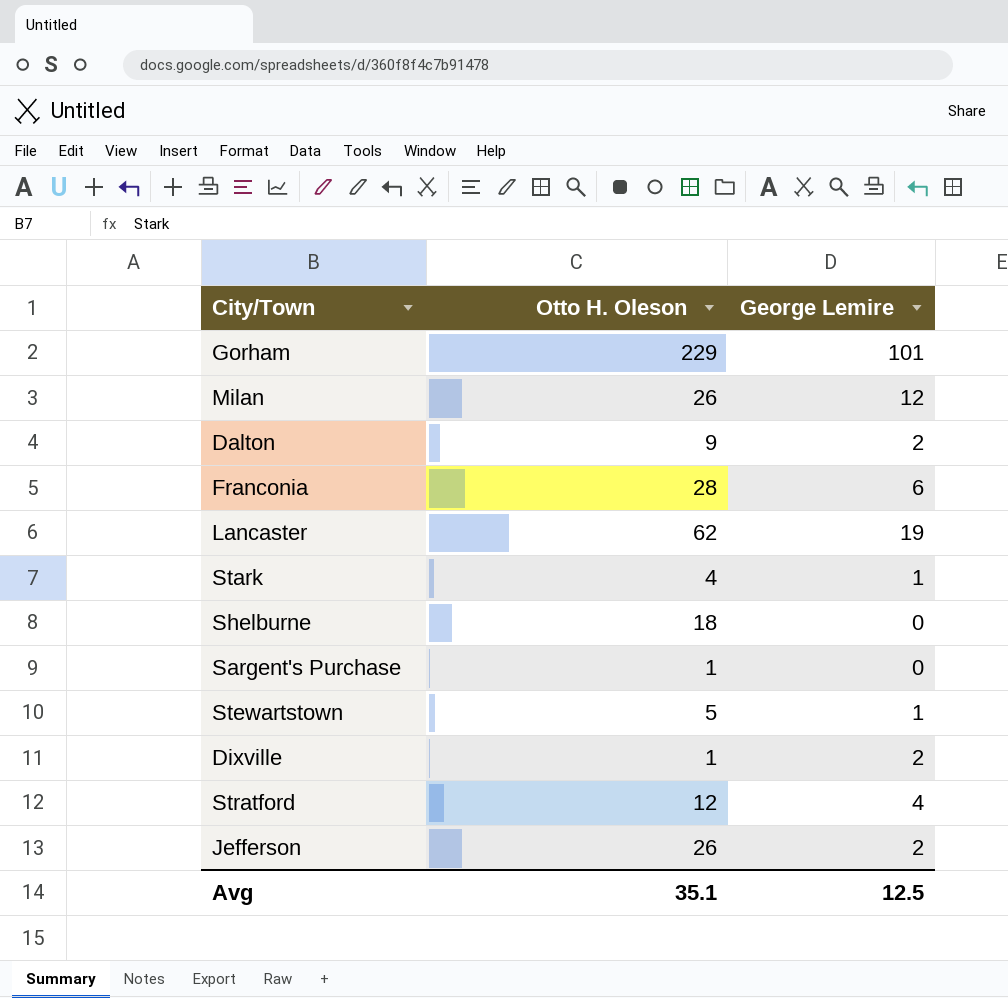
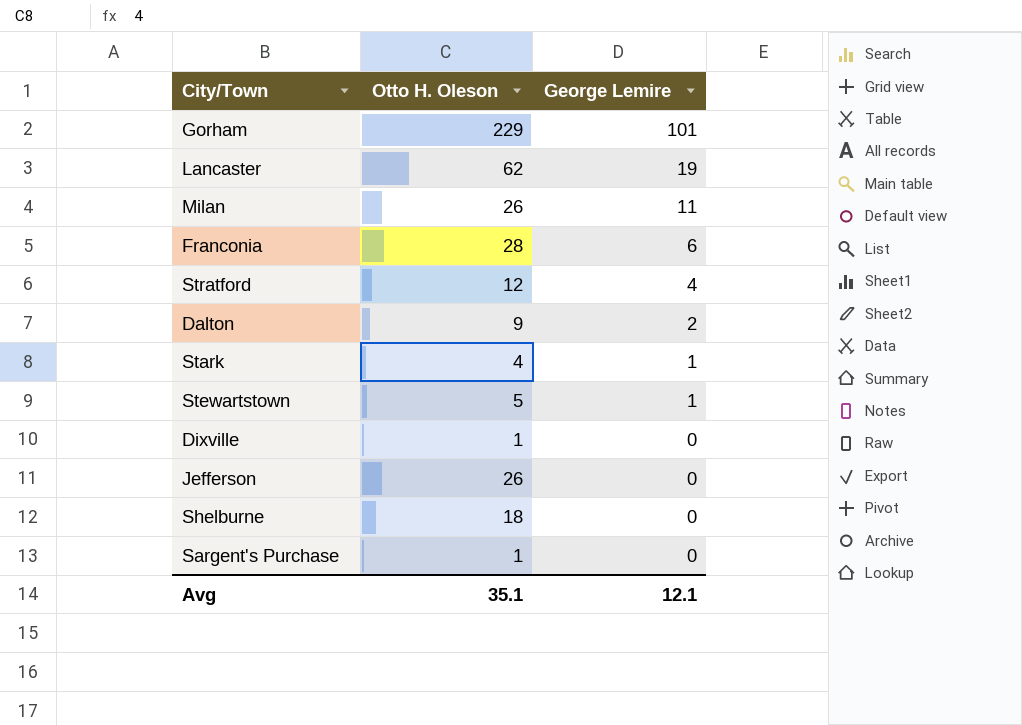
row order: none -> George Lemire descending
Milan | George Lemire: 12 -> 11
Dixville | George Lemire: 2 -> 0
Jefferson | George Lemire: 2 -> 0
Avg | George Lemire: 12.5 -> 12.1

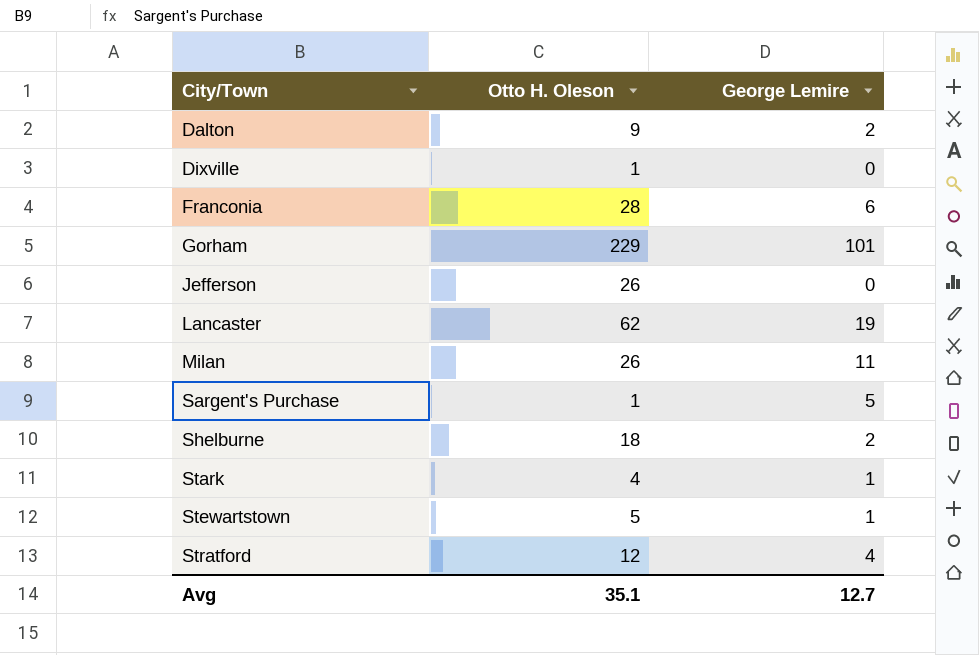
row order: George Lemire descending -> City/Town ascending
Sargent's Purchase | George Lemire: 0 -> 5
Shelburne | George Lemire: 0 -> 2
Avg | George Lemire: 12.1 -> 12.7

